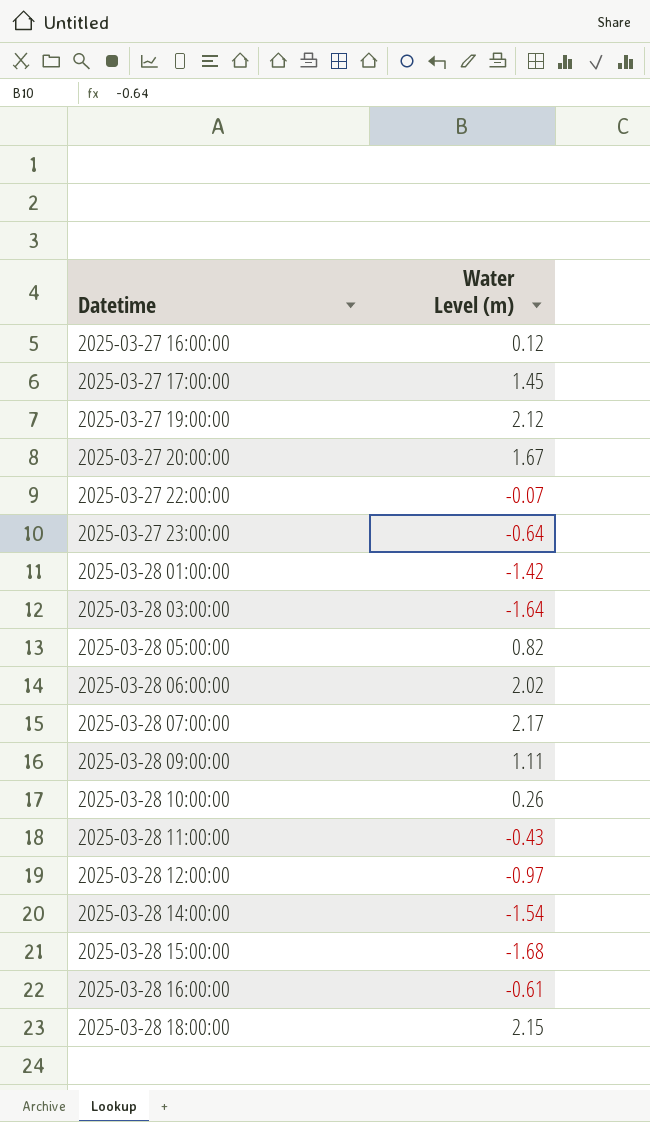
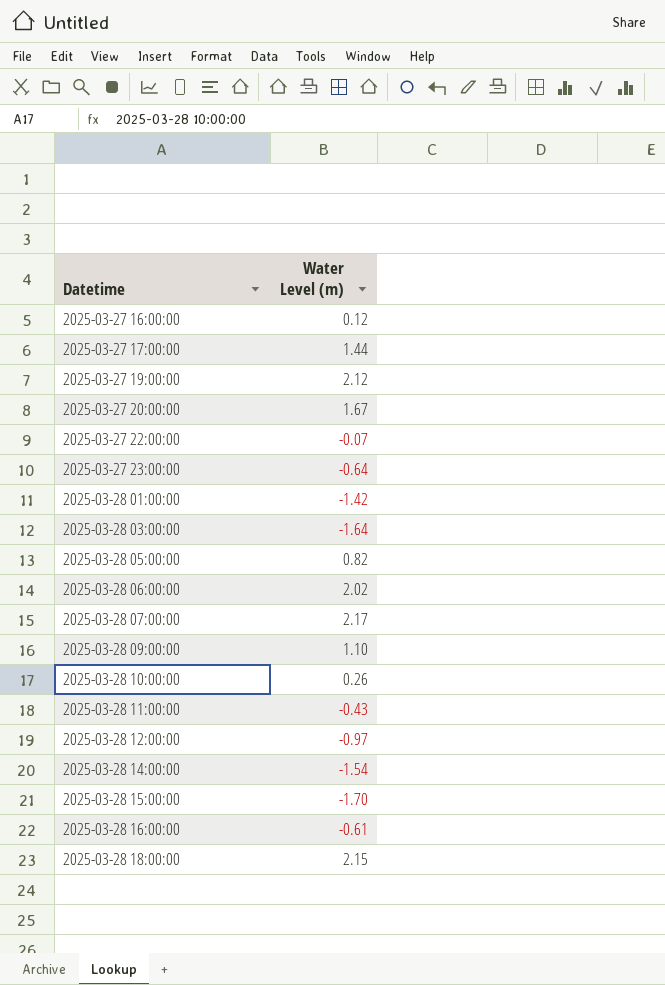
2025-03-27 17:00:00 | Water Level (m): 1.45 -> 1.44
2025-03-28 09:00:00 | Water Level (m): 1.11 -> 1.10
2025-03-28 15:00:00 | Water Level (m): -1.68 -> -1.70

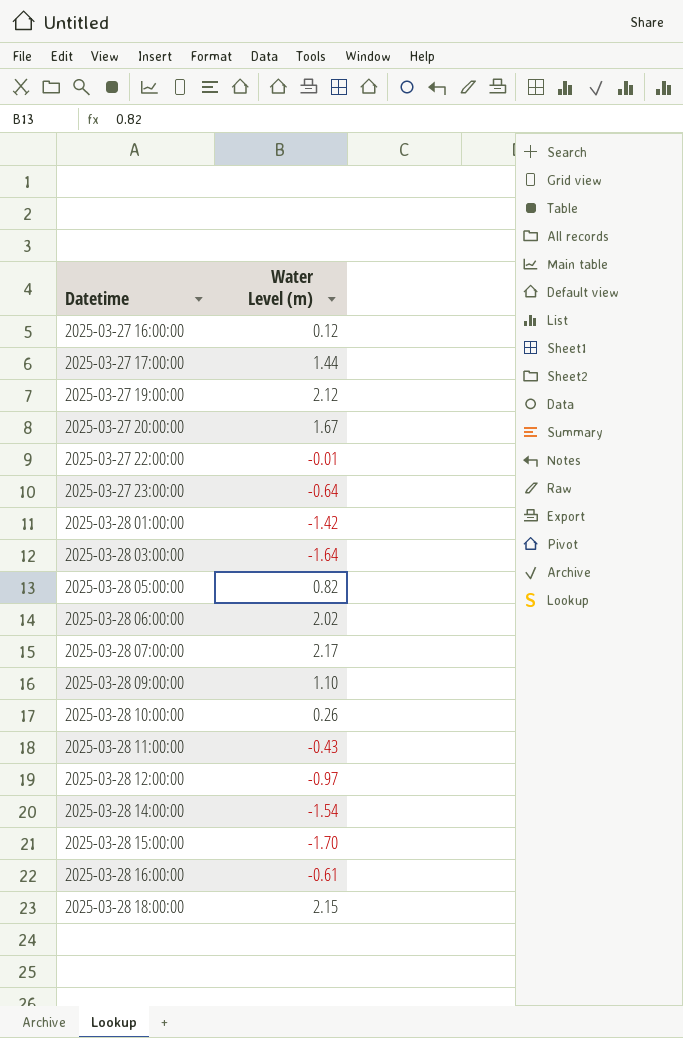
2025-03-27 22:00:00 | Water Level (m): -0.07 -> -0.01

